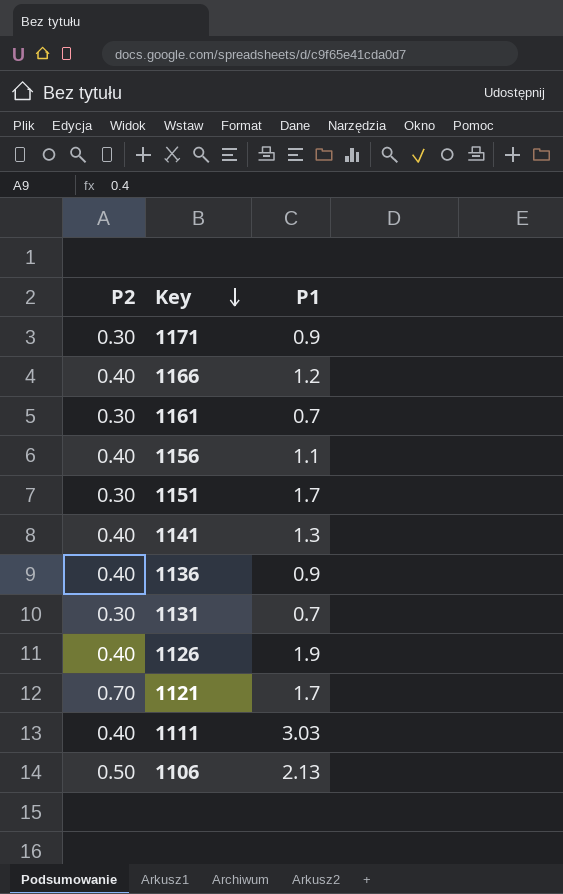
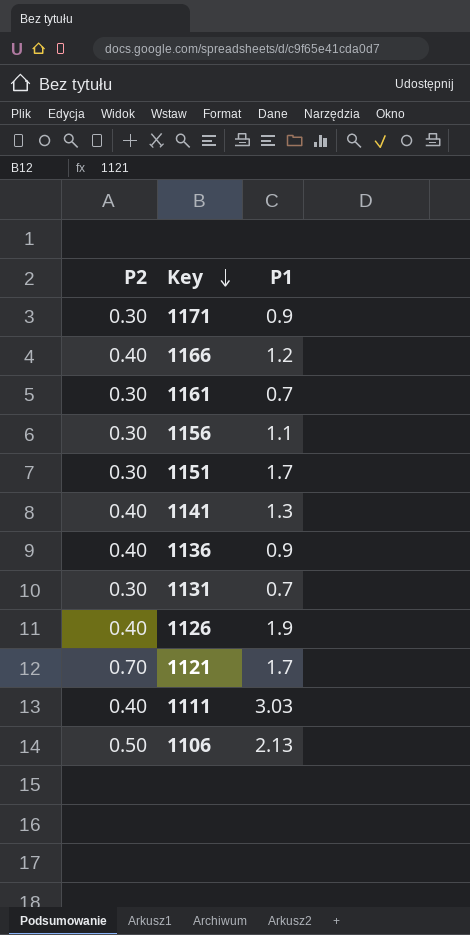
1156 | P2: 0.40 -> 0.30

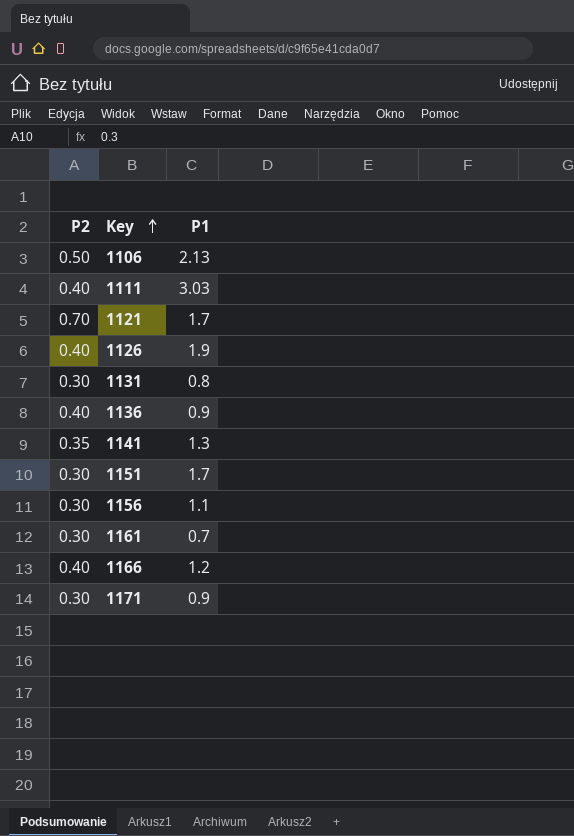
row order: Key descending -> Key ascending
1131 | P1: 0.7 -> 0.8
1141 | P2: 0.40 -> 0.35

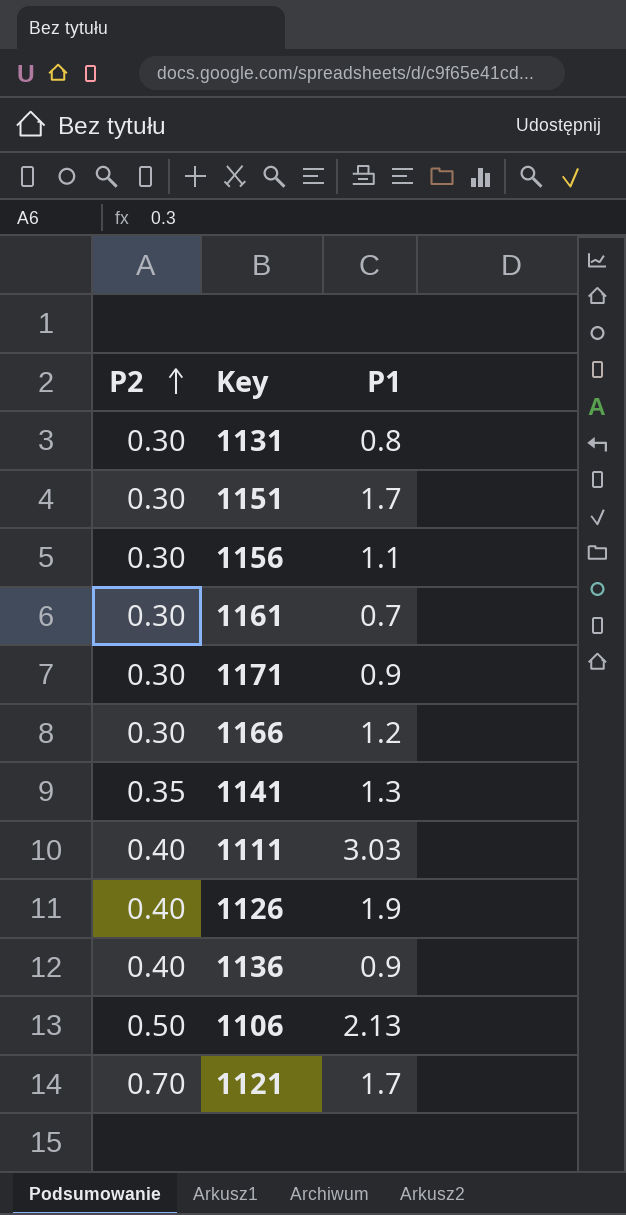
row order: Key ascending -> P2 ascending
1166 | P2: 0.40 -> 0.30

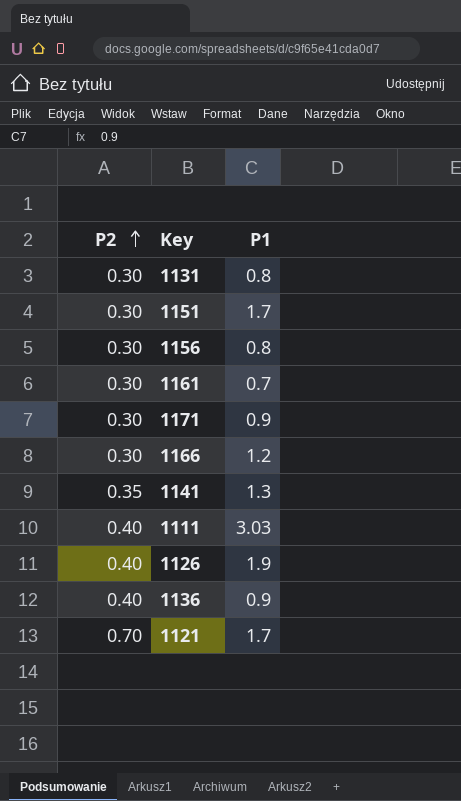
row 1106: 0.50 | 2.13 -> none
1156 | P1: 1.1 -> 0.8

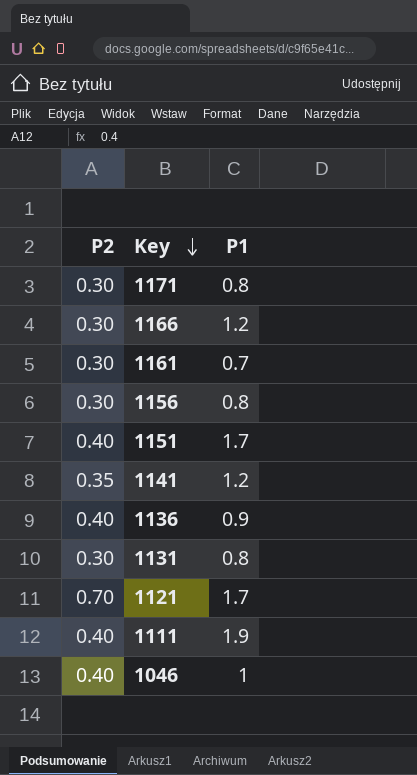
row order: P2 ascending -> Key descending
row 1126: 0.40 | 1.9 -> none
1171 | P1: 0.9 -> 0.8
1151 | P2: 0.30 -> 0.40
1141 | P1: 1.3 -> 1.2
1111 | P1: 3.03 -> 1.9
row 1046: none -> 0.40 | 1

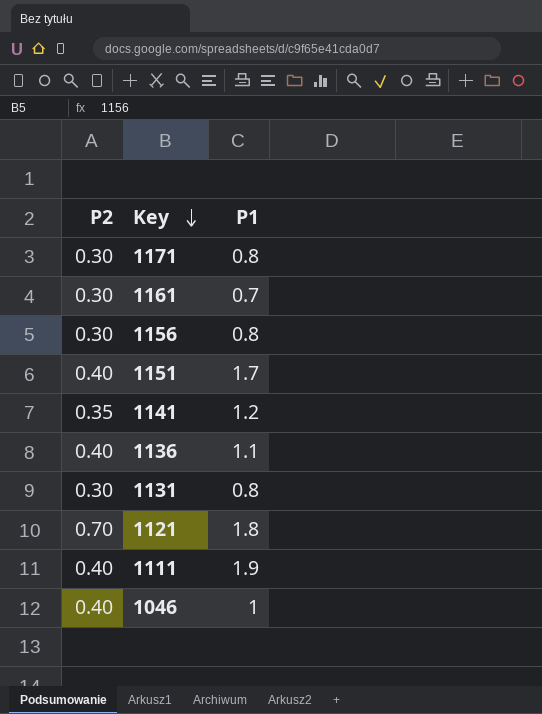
row 1166: 0.30 | 1.2 -> none
1136 | P1: 0.9 -> 1.1
1121 | P1: 1.7 -> 1.8

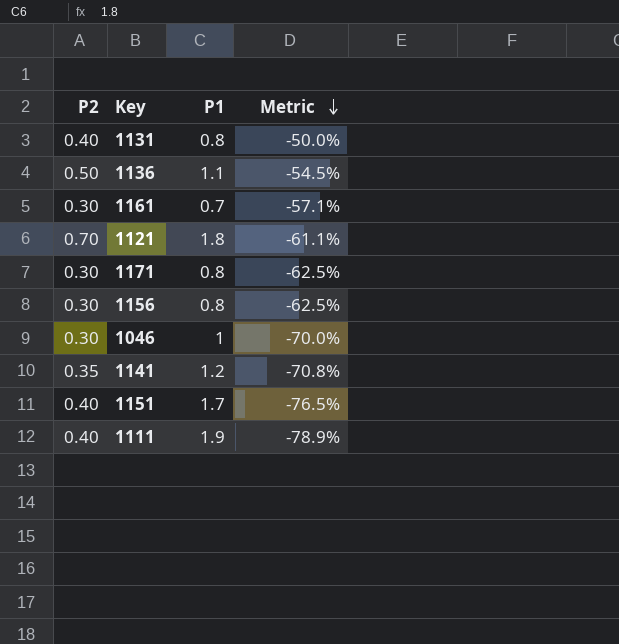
row order: Key descending -> Metric descending
column Metric | formula: none -> ([P2] - [P1]) / [P1]
1131 | P2: 0.30 -> 0.40
1136 | P2: 0.40 -> 0.50
1046 | P2: 0.40 -> 0.30

